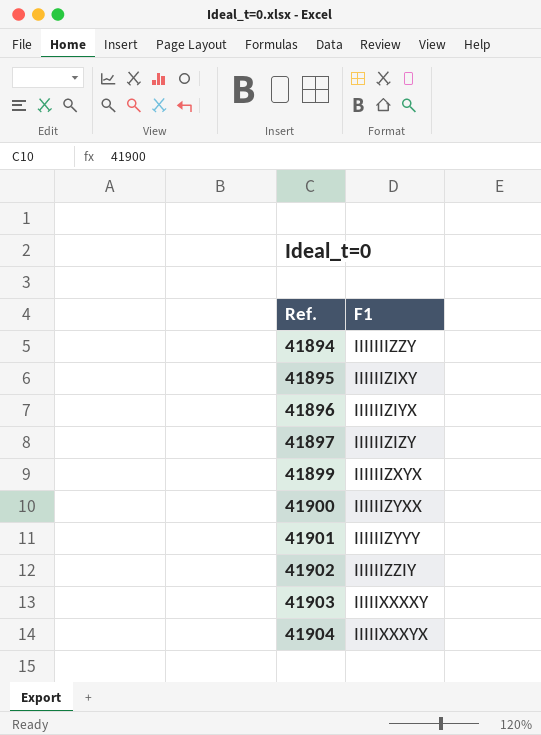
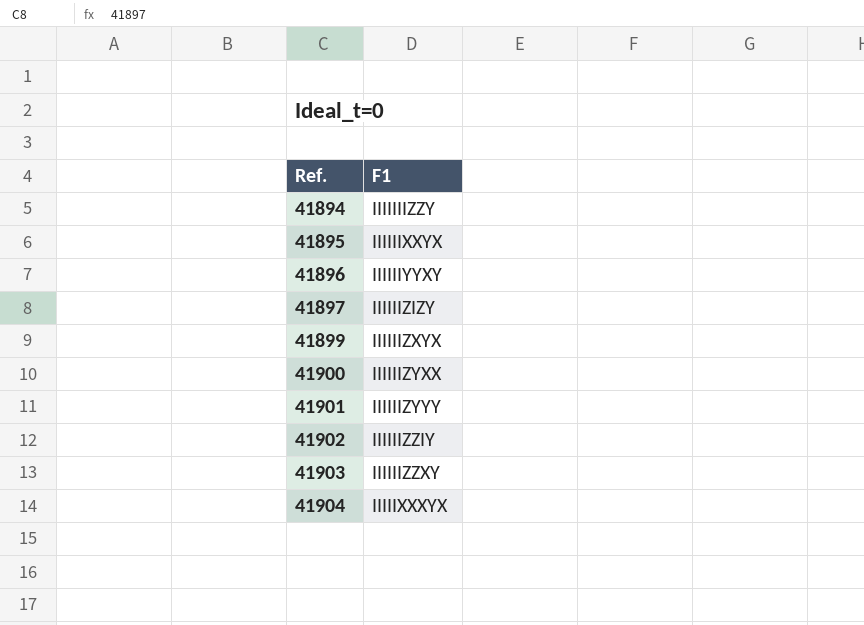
41895 | F1: IIIIIIZIXY -> IIIIIIXXYX
41896 | F1: IIIIIIZIYX -> IIIIIIYYXY
41903 | F1: IIIIIXXXXY -> IIIIIIZZXY

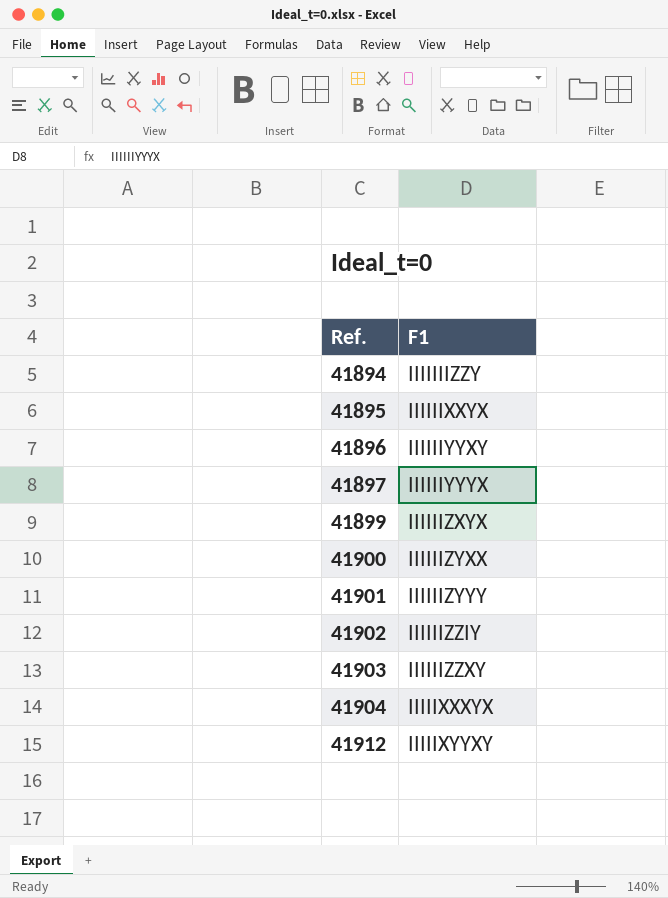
41897 | F1: IIIIIIZIZY -> IIIIIIYYYX
row 41912: none -> IIIIIXYYXY

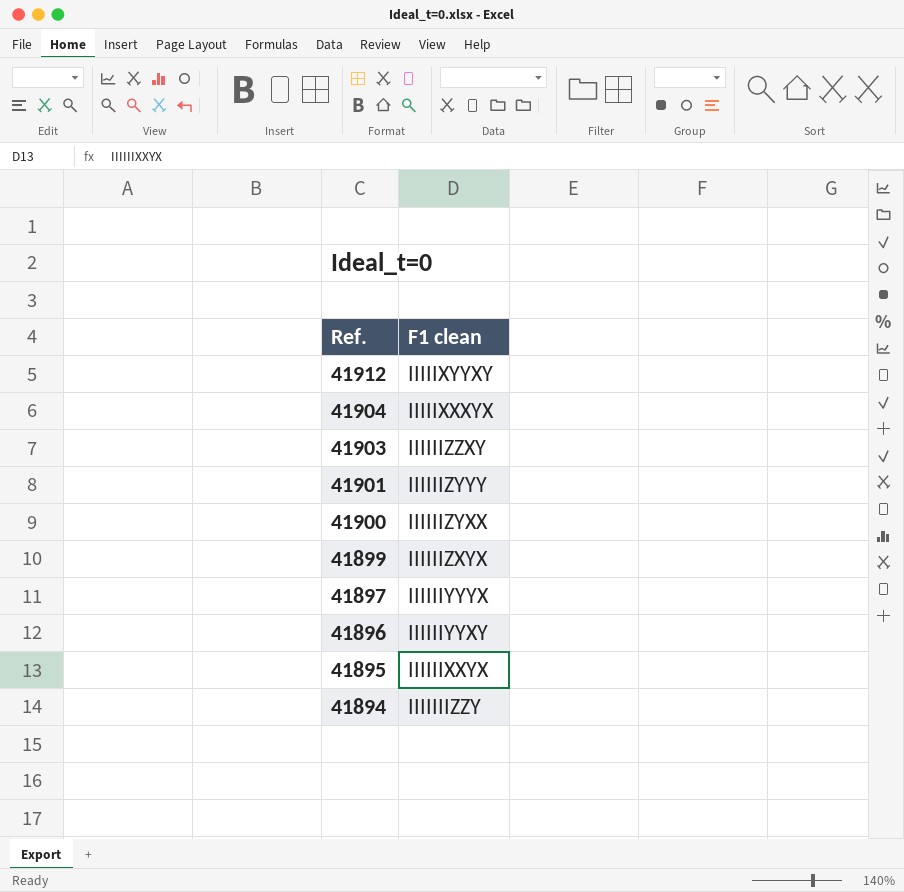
row order: Ref. ascending -> Ref. descending
column name: F1 -> F1 clean
row 41902: IIIIIIZZIY -> none

